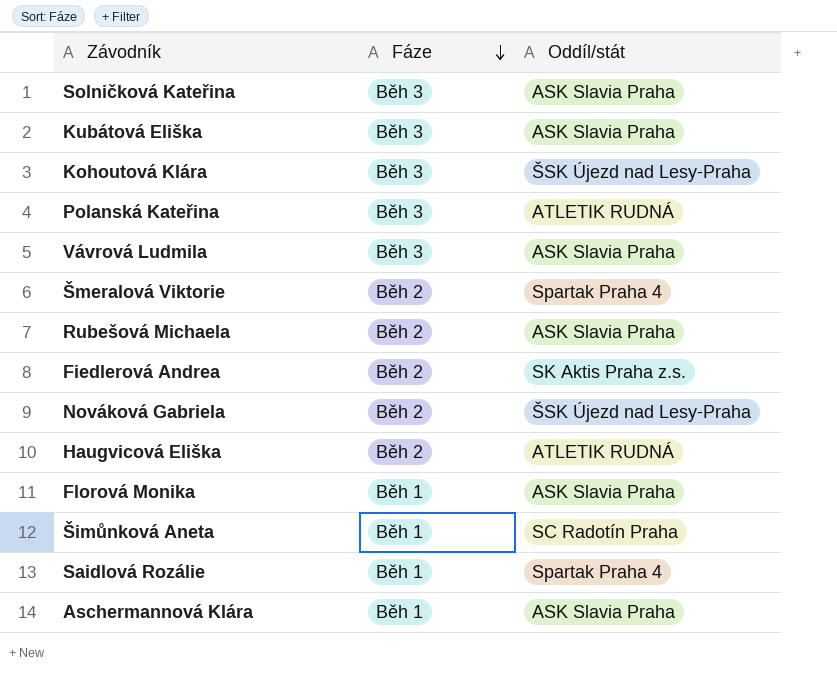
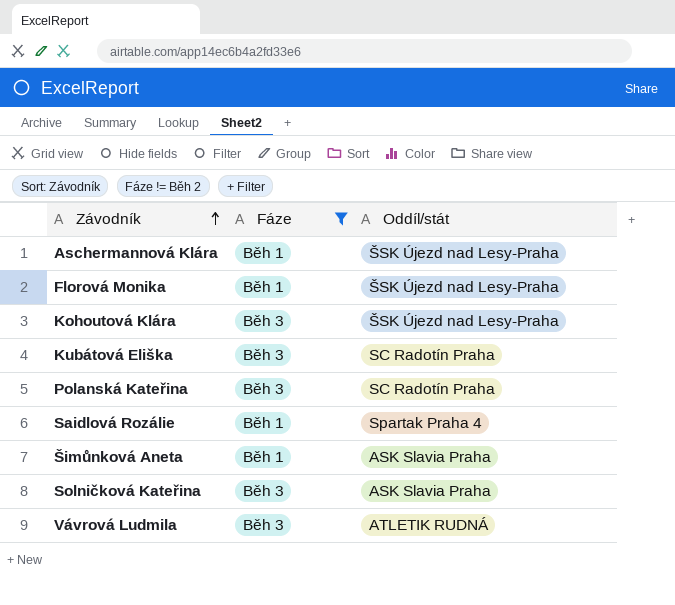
filter: none -> Fáze != Běh 2
row order: Fáze descending -> Závodník ascending
Aschermannová Klára | Oddíl/stát: ASK Slavia Praha -> ŠSK Újezd nad Lesy-Praha
Florová Monika | Oddíl/stát: ASK Slavia Praha -> ŠSK Újezd nad Lesy-Praha
Kubátová Eliška | Oddíl/stát: ASK Slavia Praha -> SC Radotín Praha
Polanská Kateřina | Oddíl/stát: ATLETIK RUDNÁ -> SC Radotín Praha
Šimůnková Aneta | Oddíl/stát: SC Radotín Praha -> ASK Slavia Praha
Vávrová Ludmila | Oddíl/stát: ASK Slavia Praha -> ATLETIK RUDNÁ

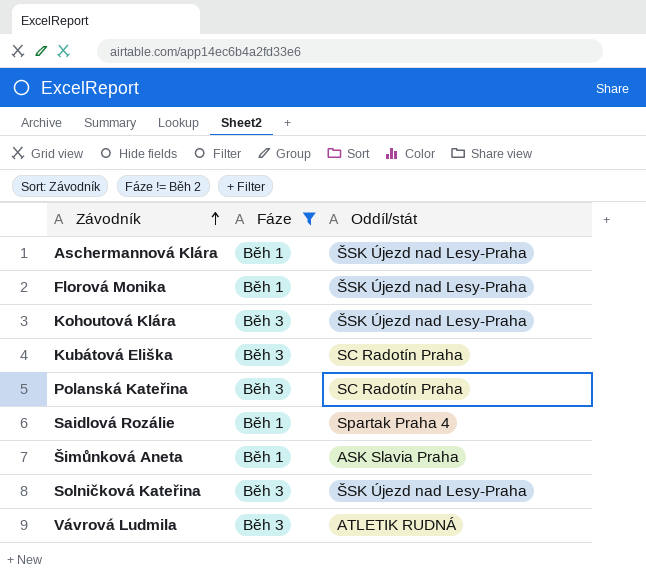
Solničková Kateřina | Oddíl/stát: ASK Slavia Praha -> ŠSK Újezd nad Lesy-Praha

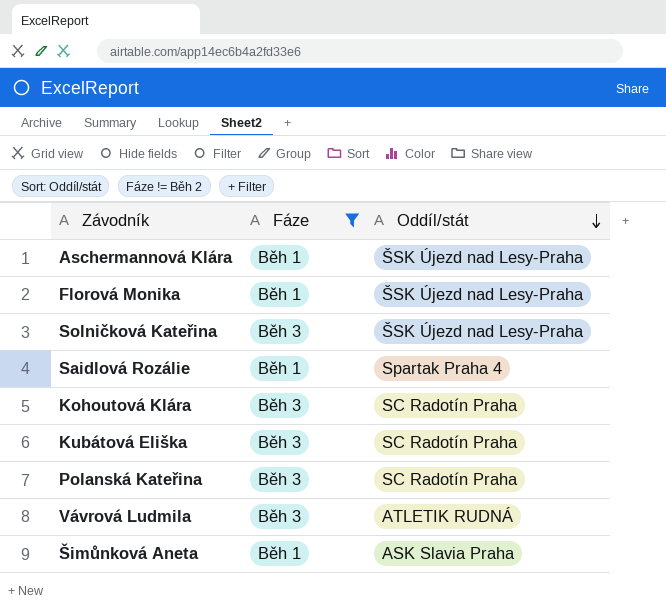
row order: Závodník ascending -> Oddíl/stát descending
Kohoutová Klára | Oddíl/stát: ŠSK Újezd nad Lesy-Praha -> SC Radotín Praha

